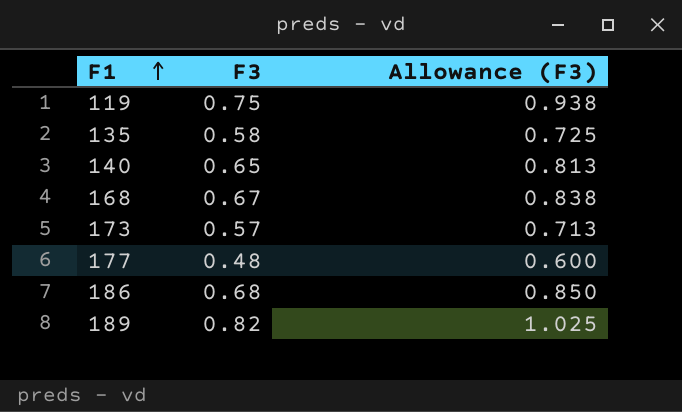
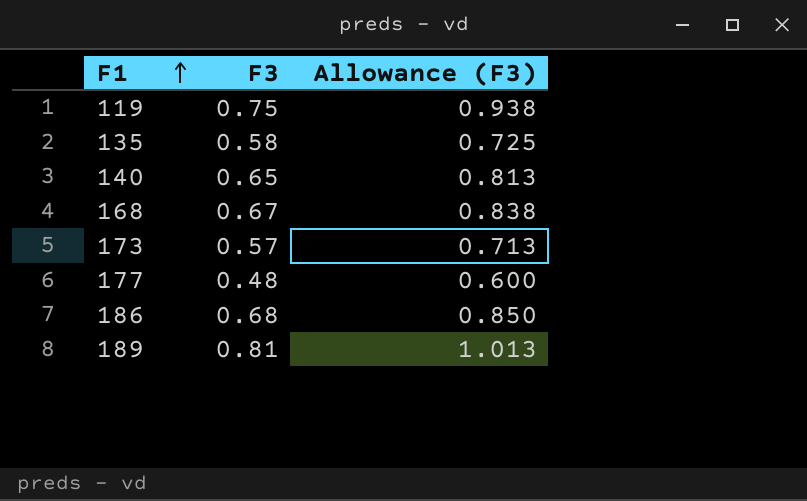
189 | F3: 0.82 -> 0.81
189 | Allowance (F3): 1.025 -> 1.013

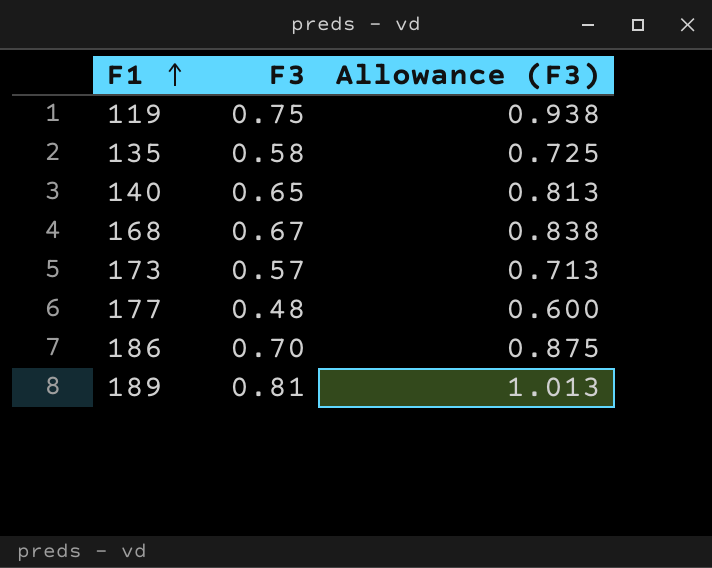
186 | F3: 0.68 -> 0.70
186 | Allowance (F3): 0.850 -> 0.875

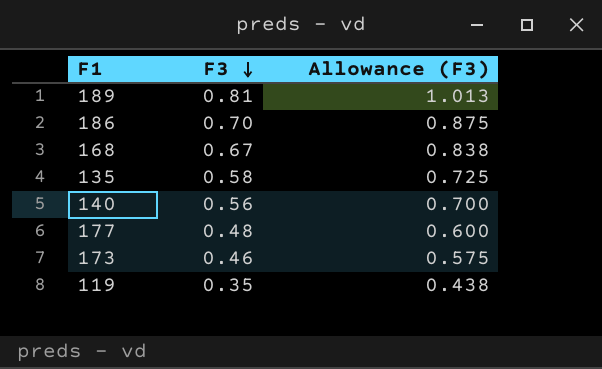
row order: F1 ascending -> F3 descending
140 | F3: 0.65 -> 0.56
140 | Allowance (F3): 0.813 -> 0.700
173 | F3: 0.57 -> 0.46
173 | Allowance (F3): 0.713 -> 0.575
119 | F3: 0.75 -> 0.35
119 | Allowance (F3): 0.938 -> 0.438

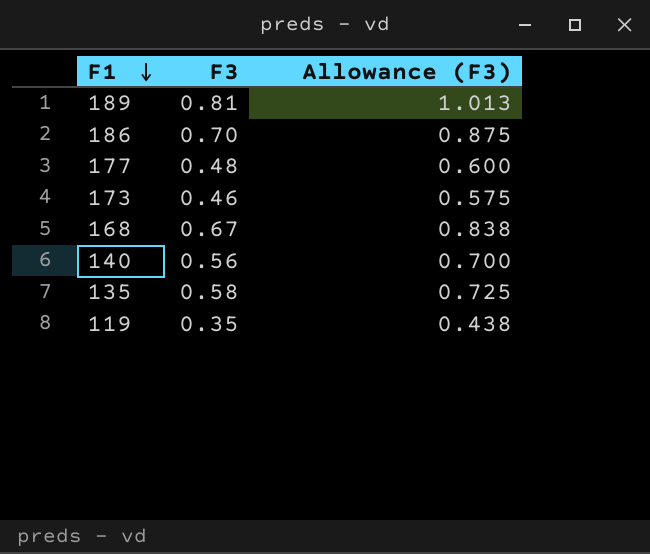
row order: F3 descending -> F1 descending

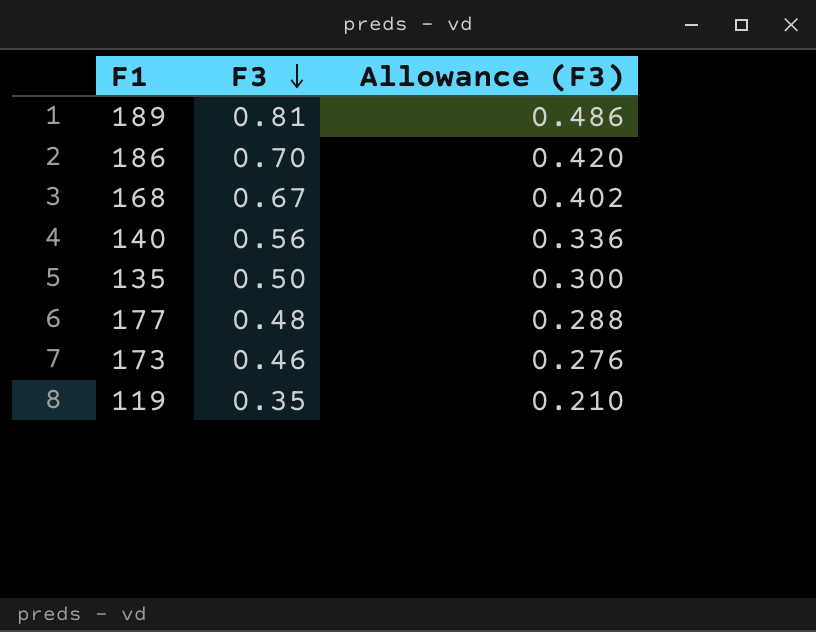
row order: F1 descending -> F3 descending
column Allowance (F3) | formula: [F3] * 1.25 -> [F3] * 0.6
135 | F3: 0.58 -> 0.50

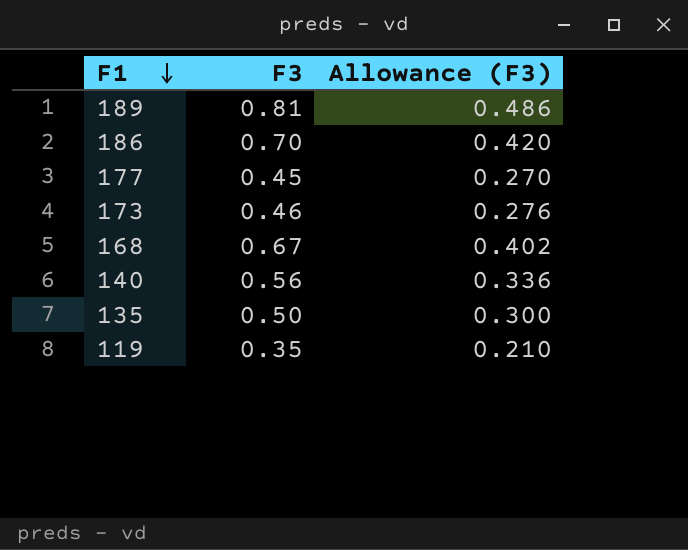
row order: F3 descending -> F1 descending
177 | F3: 0.48 -> 0.45
177 | Allowance (F3): 0.288 -> 0.270

